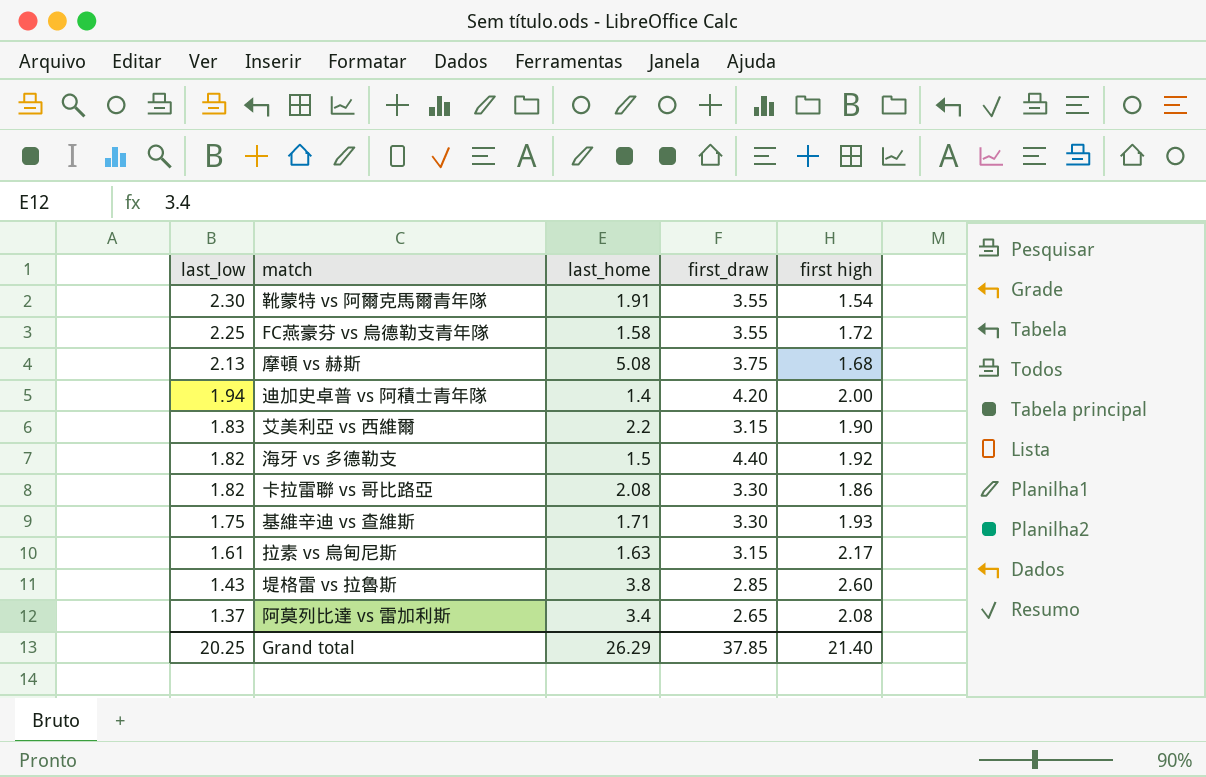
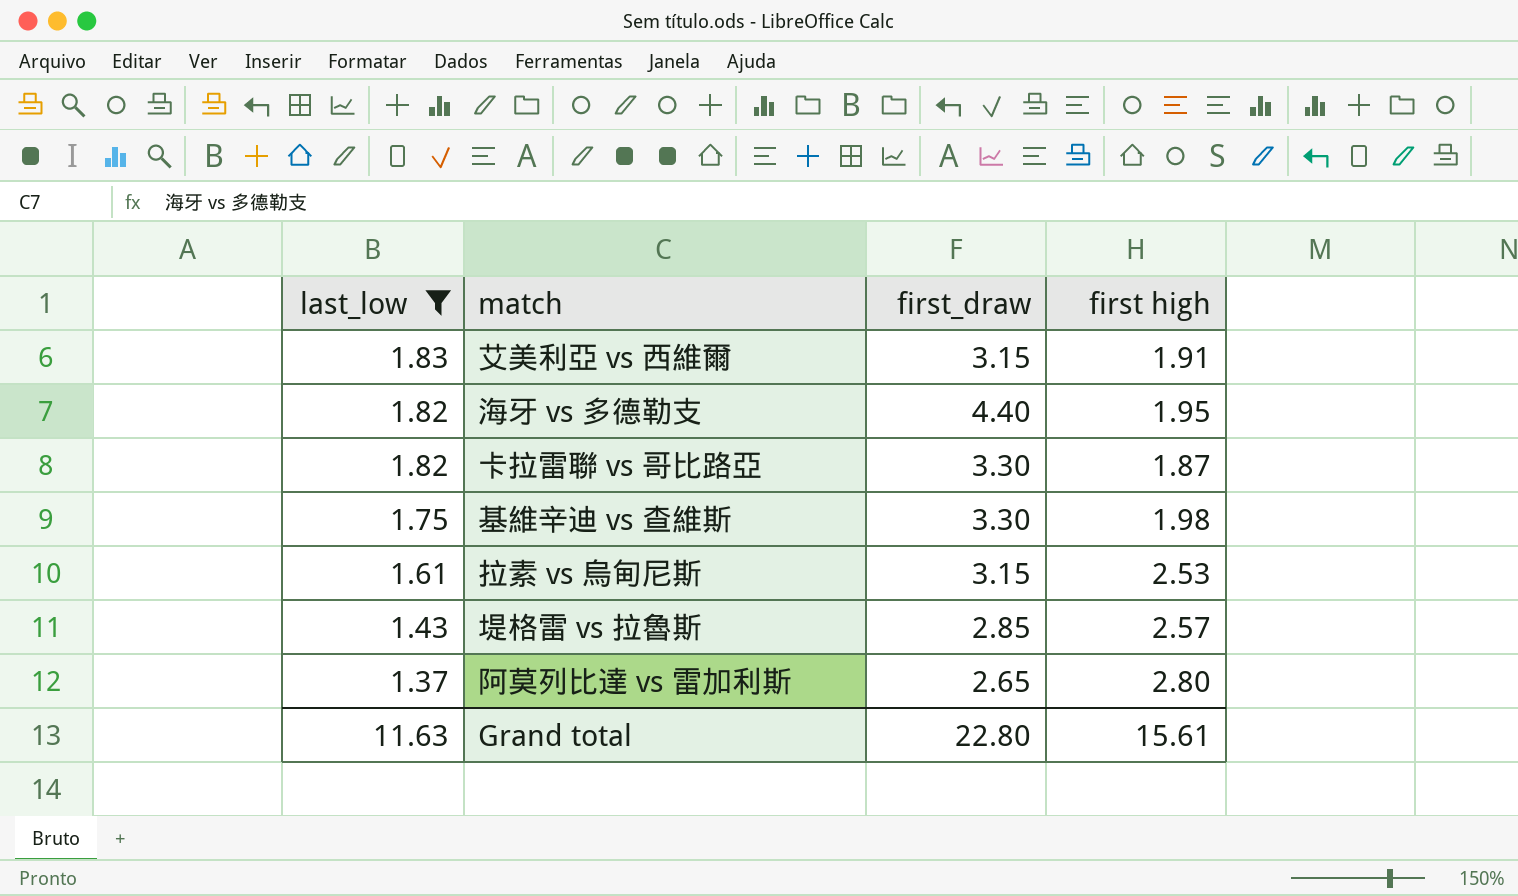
filter: none -> last_low <= 1.83
column last_home | position: 3 -> none
艾美利亞 vs 西維爾 | first high: 1.90 -> 1.91
海牙 vs 多德勒支 | first high: 1.92 -> 1.95
卡拉雷聯 vs 哥比路亞 | first high: 1.86 -> 1.87
基維辛迪 vs 查維斯 | first high: 1.93 -> 1.98
拉素 vs 烏甸尼斯 | first high: 2.17 -> 2.53
堤格雷 vs 拉魯斯 | first high: 2.60 -> 2.57
阿莫列比達 vs 雷加利斯 | first high: 2.08 -> 2.80
Grand total | last_low: 20.25 -> 11.63
Grand total | first_draw: 37.85 -> 22.80
Grand total | first high: 21.40 -> 15.61

